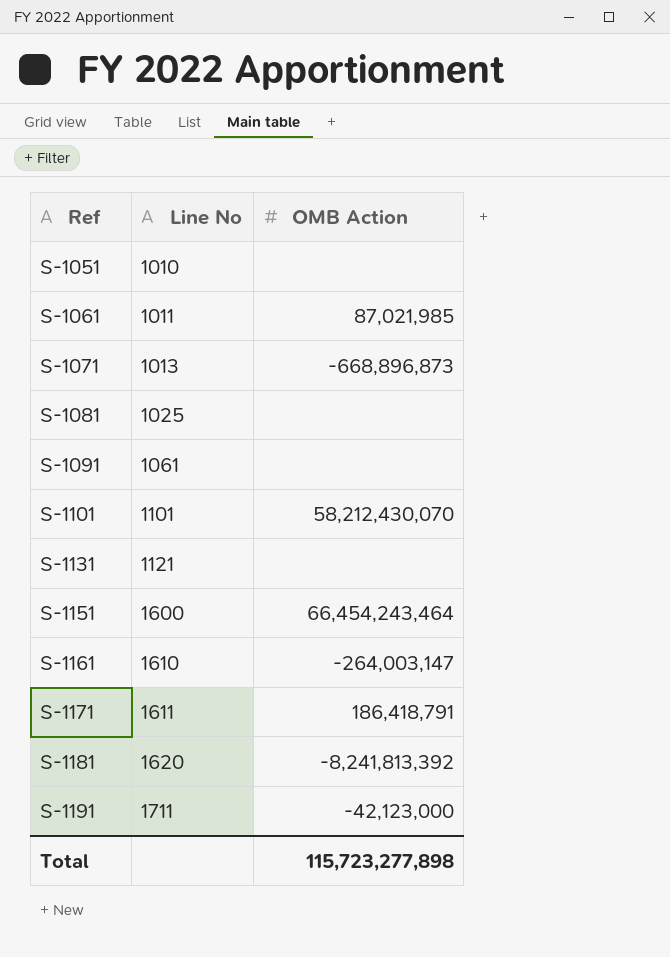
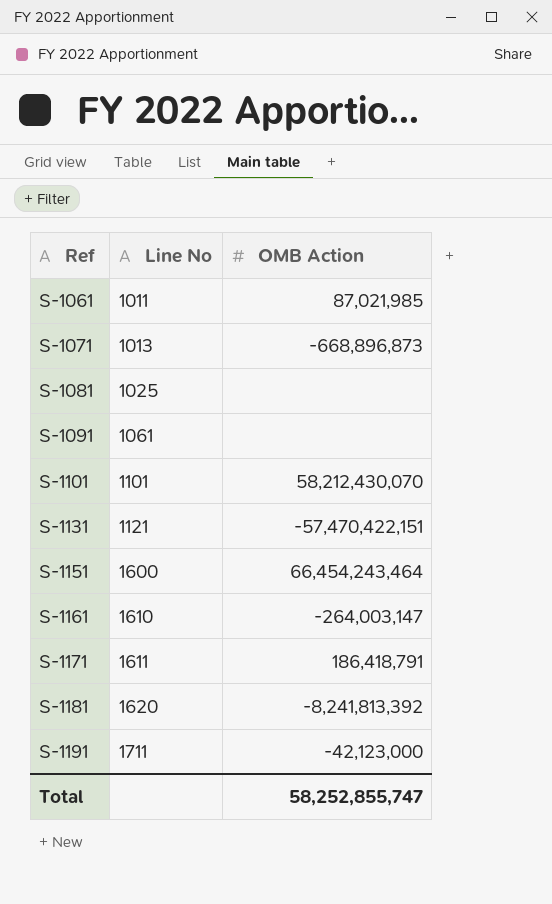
row S-1051: 1010 | none -> none
S-1131 | OMB Action: none -> -57,470,422,151
Total | OMB Action: 115,723,277,898 -> 58,252,855,747

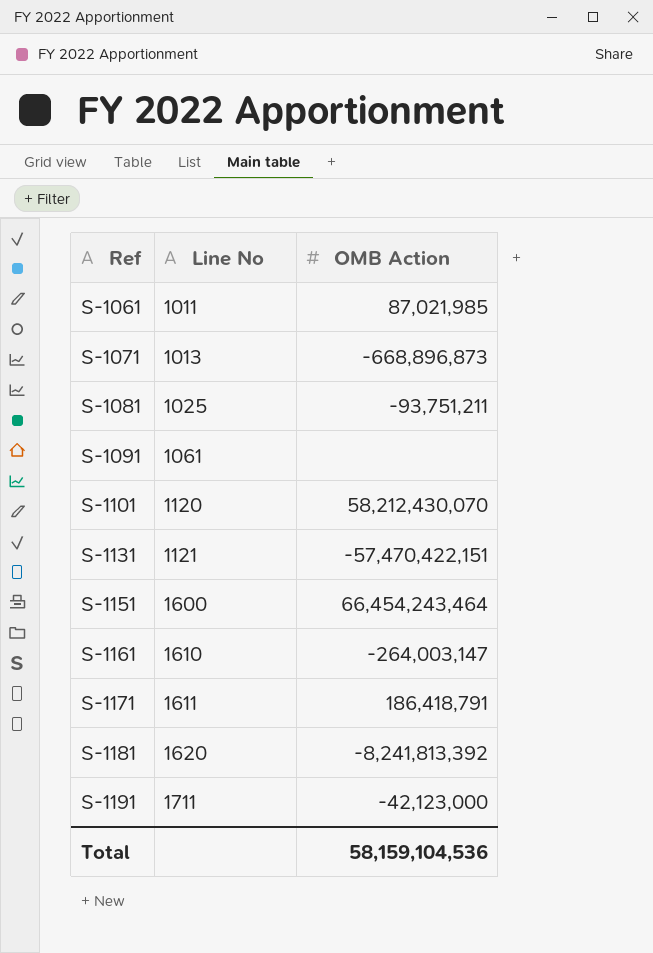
S-1081 | OMB Action: none -> -93,751,211
S-1101 | Line No: 1101 -> 1120
Total | OMB Action: 58,252,855,747 -> 58,159,104,536

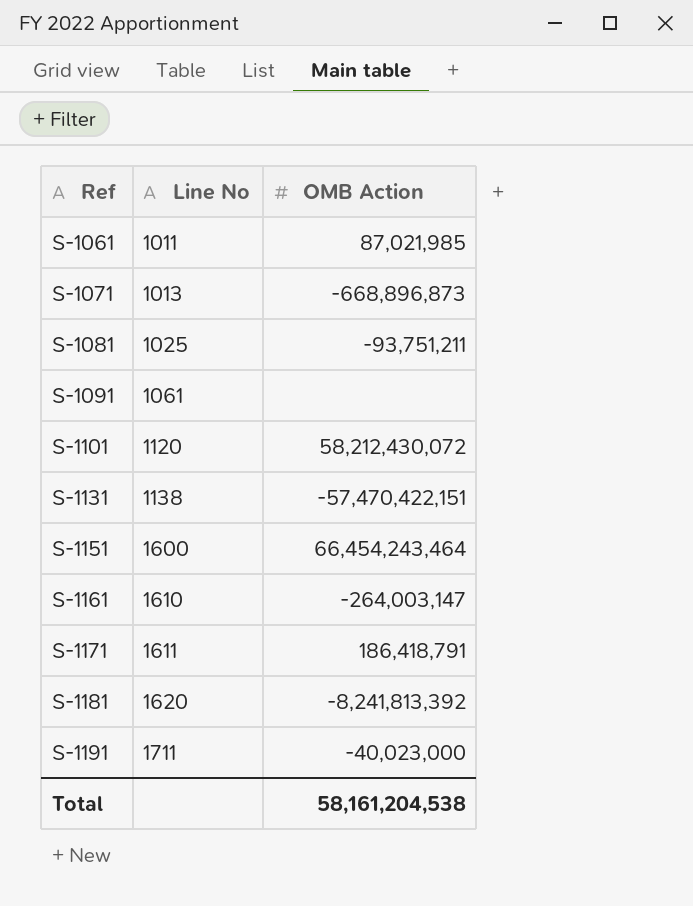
S-1101 | OMB Action: 58,212,430,070 -> 58,212,430,072
S-1131 | Line No: 1121 -> 1138
S-1191 | OMB Action: -42,123,000 -> -40,023,000
Total | OMB Action: 58,159,104,536 -> 58,161,204,538

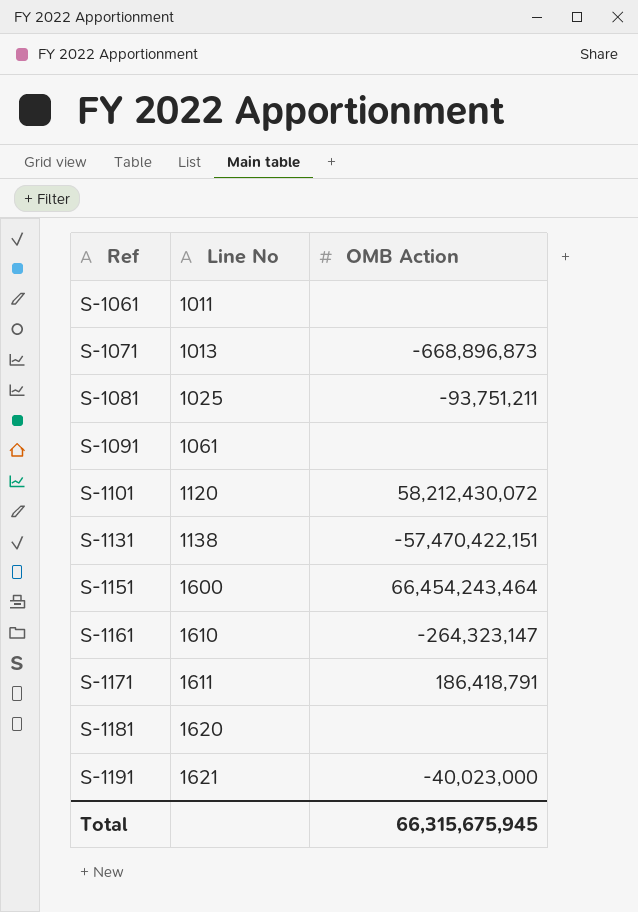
S-1061 | OMB Action: 87,021,985 -> none
S-1161 | OMB Action: -264,003,147 -> -264,323,147
S-1181 | OMB Action: -8,241,813,392 -> none
S-1191 | Line No: 1711 -> 1621
Total | OMB Action: 58,161,204,538 -> 66,315,675,945

